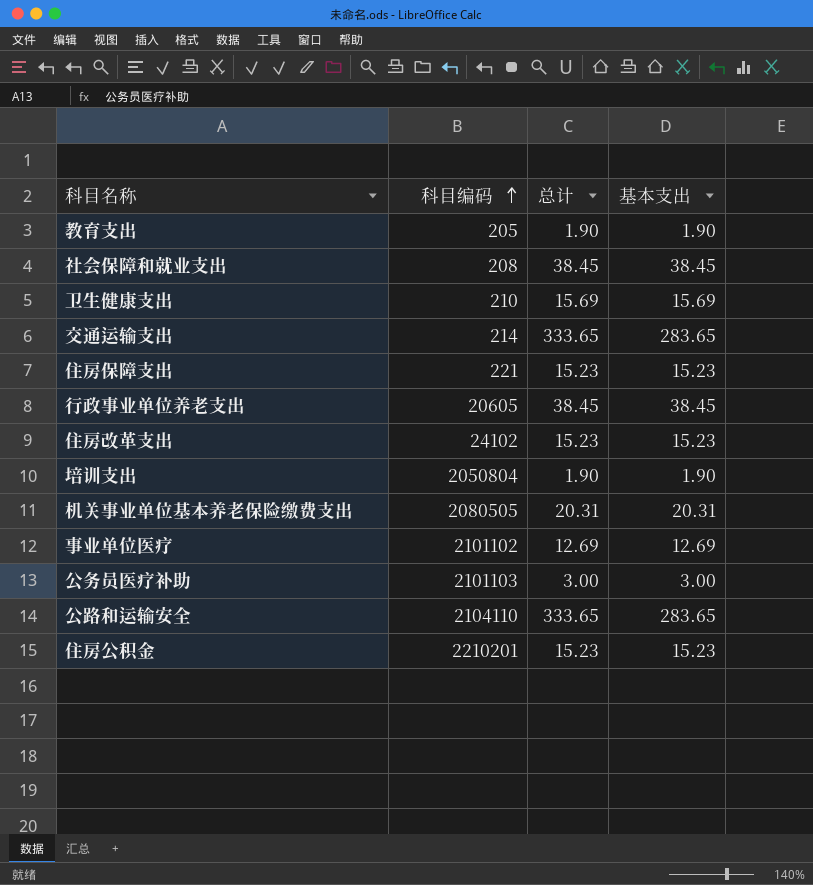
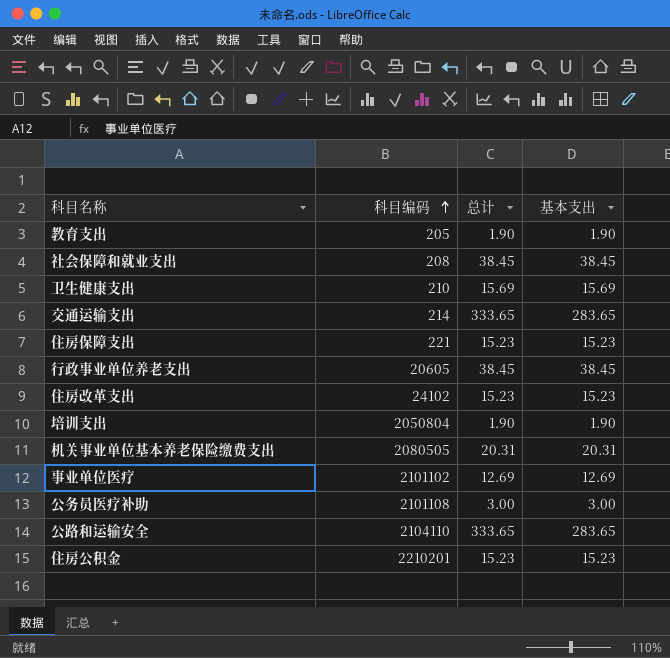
公务员医疗补助 | 科目编码: 2101103 -> 2101108

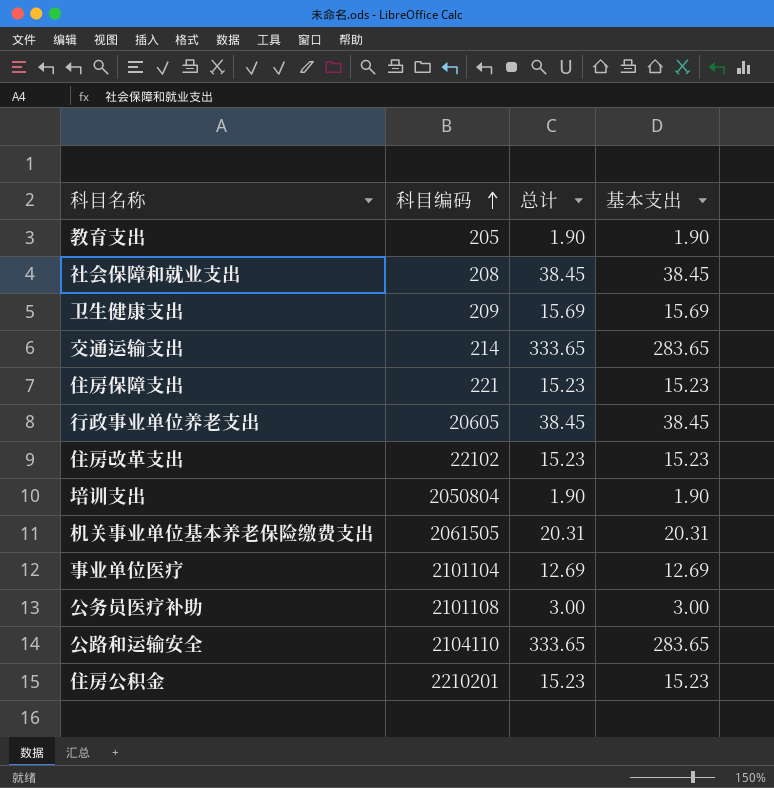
卫生健康支出 | 科目编码: 210 -> 209
住房改革支出 | 科目编码: 24102 -> 22102
机关事业单位基本养老保险缴费支出 | 科目编码: 2080505 -> 2061505
事业单位医疗 | 科目编码: 2101102 -> 2101104

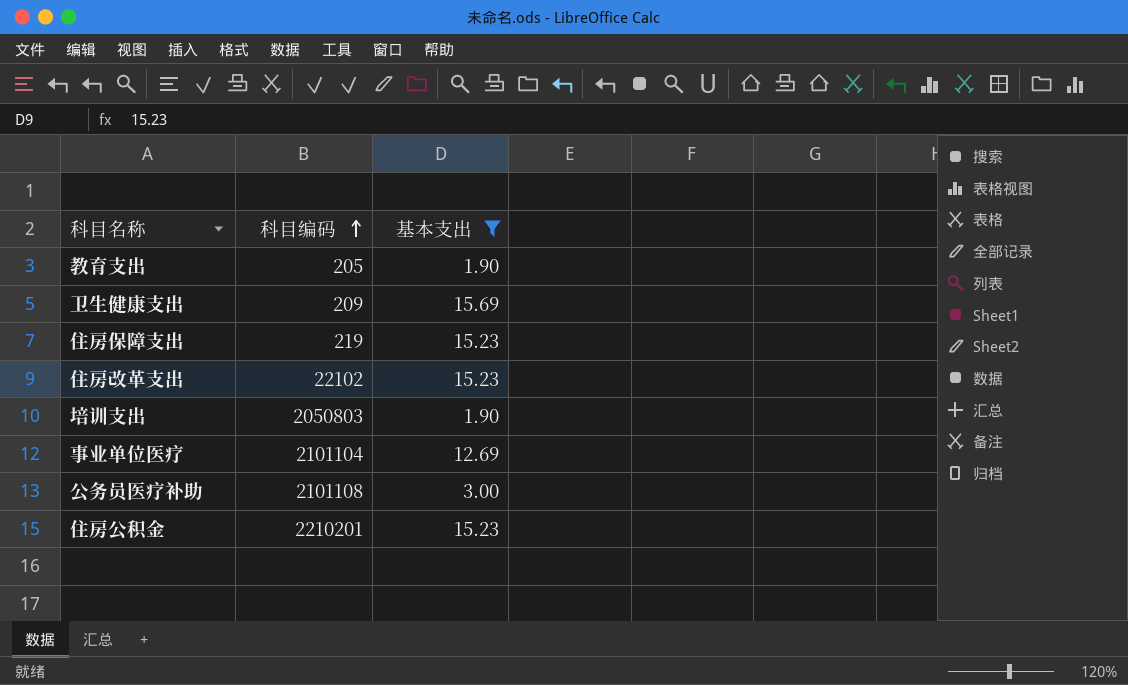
filter: none -> 基本支出 <= 15.69
column 总计 | position: 3 -> none
住房保障支出 | 科目编码: 221 -> 219
培训支出 | 科目编码: 2050804 -> 2050803

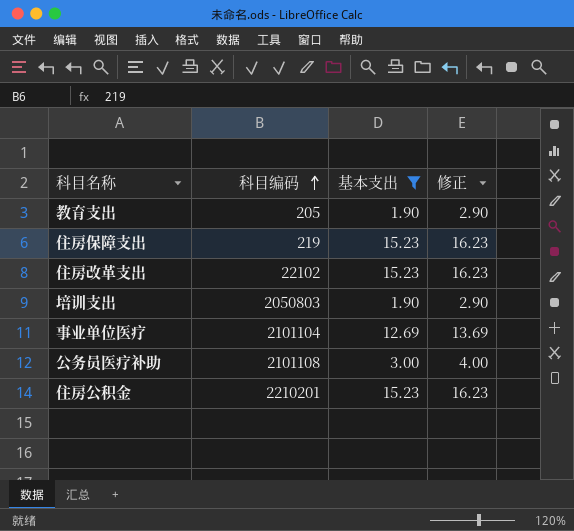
column 修正 | formula: none -> [基本支出] + 1
row 卫生健康支出: 209 | 15.69 -> none

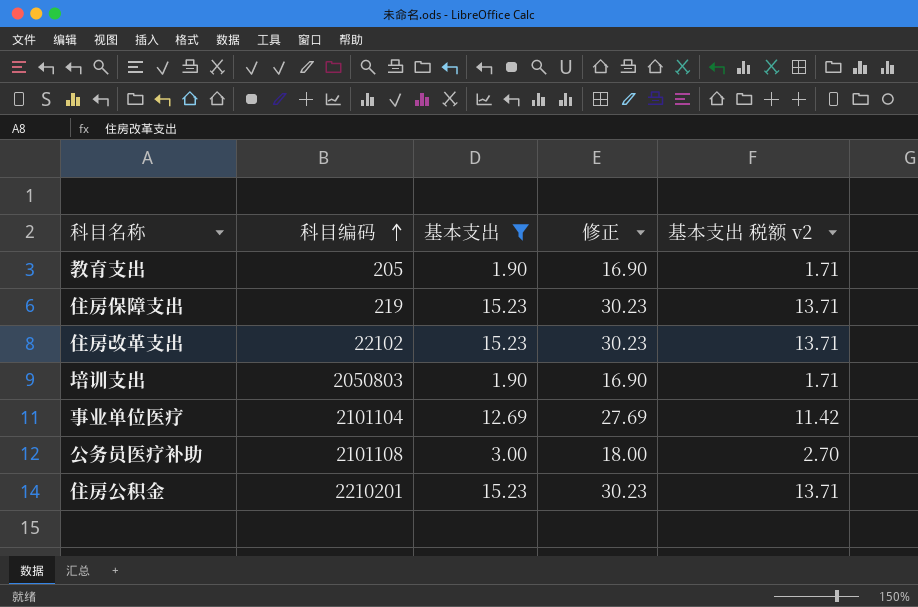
column 修正 | formula: [基本支出] + 1 -> [基本支出] + 15
column 基本支出 税额 v2 | formula: none -> [基本支出] * 0.9

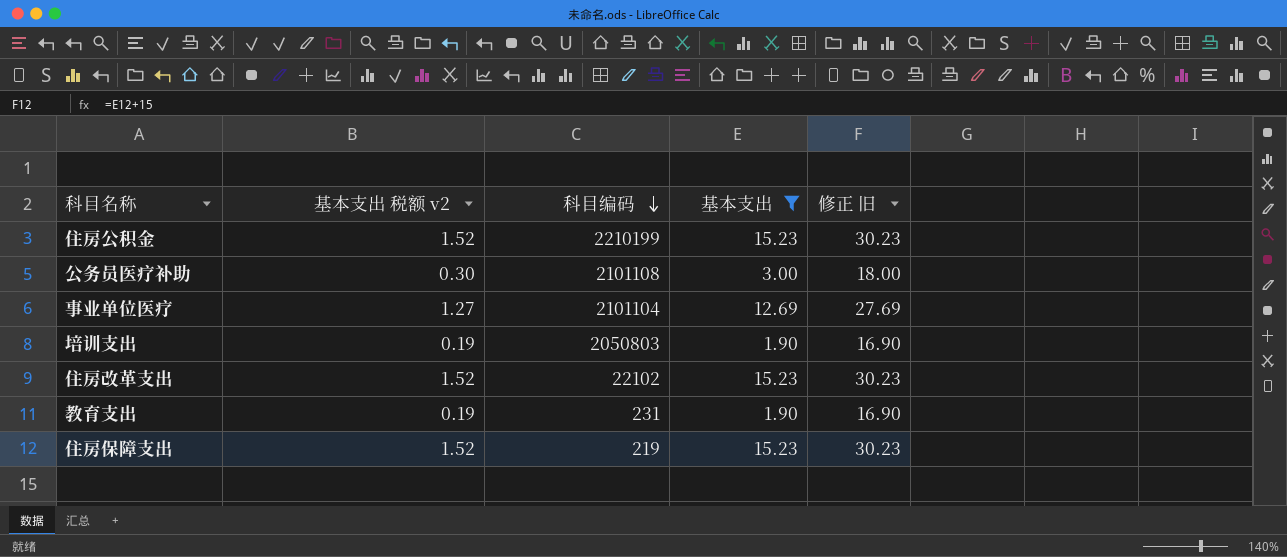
row order: 科目编码 ascending -> 科目编码 descending
column 基本支出 税额 v2 | formula: [基本支出] * 0.9 -> [基本支出] * 0.1
column 基本支出 税额 v2 | position: 5 -> 2
column name: 修正 -> 修正 旧
住房公积金 | 科目编码: 2210201 -> 2210199
教育支出 | 科目编码: 205 -> 231

